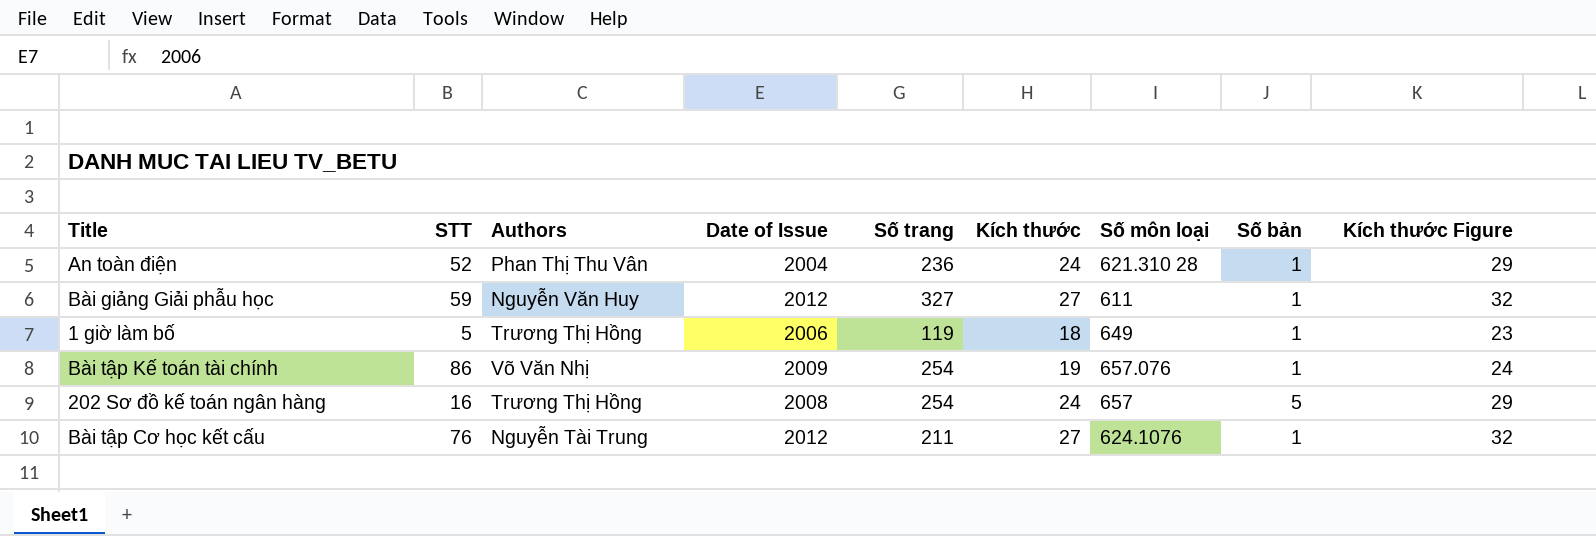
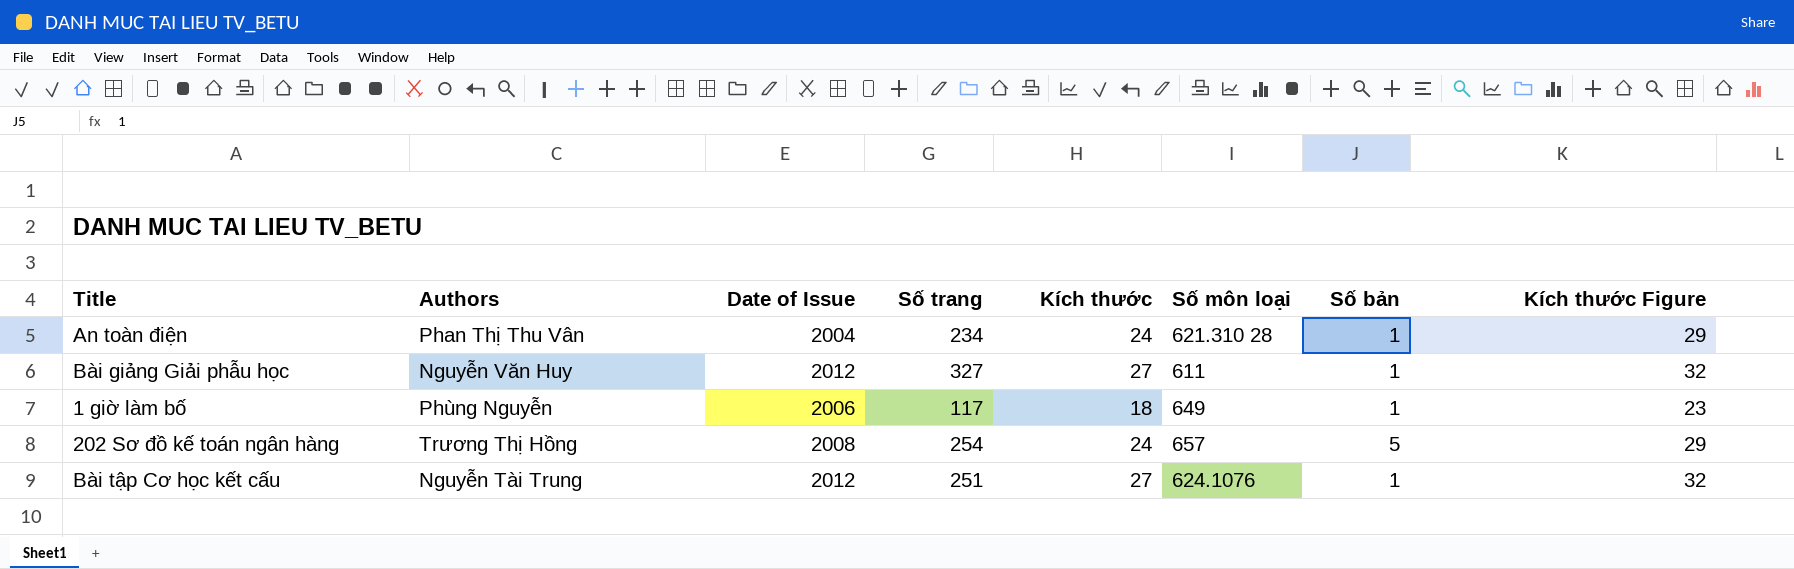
column STT | position: 2 -> none
row Bài tập Kế toán tài chính: 86 | Võ Văn Nhị | 2009 | 254 | 19 | 657.076 | 1 | 24 -> none
An toàn điện | Số trang: 236 -> 234
1 giờ làm bố | Authors: Trương Thị Hồng -> Phùng Nguyễn
1 giờ làm bố | Số trang: 119 -> 117
Bài tập Cơ học kết cấu | Số trang: 211 -> 251

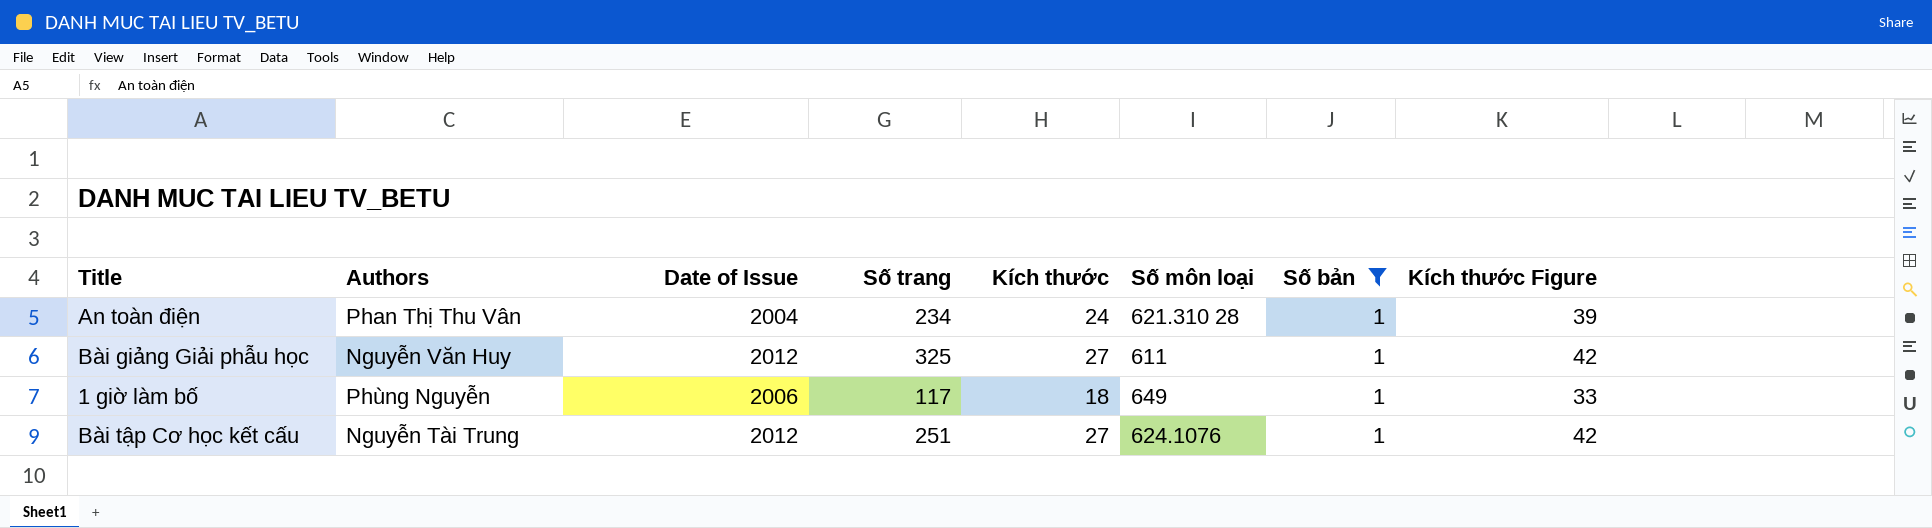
filter: none -> Số bản = 1
column Kích thước Figure | formula: [Kích thước] + 5 -> [Kích thước] + 15
Bài giảng Giải phẫu học | Số trang: 327 -> 325

